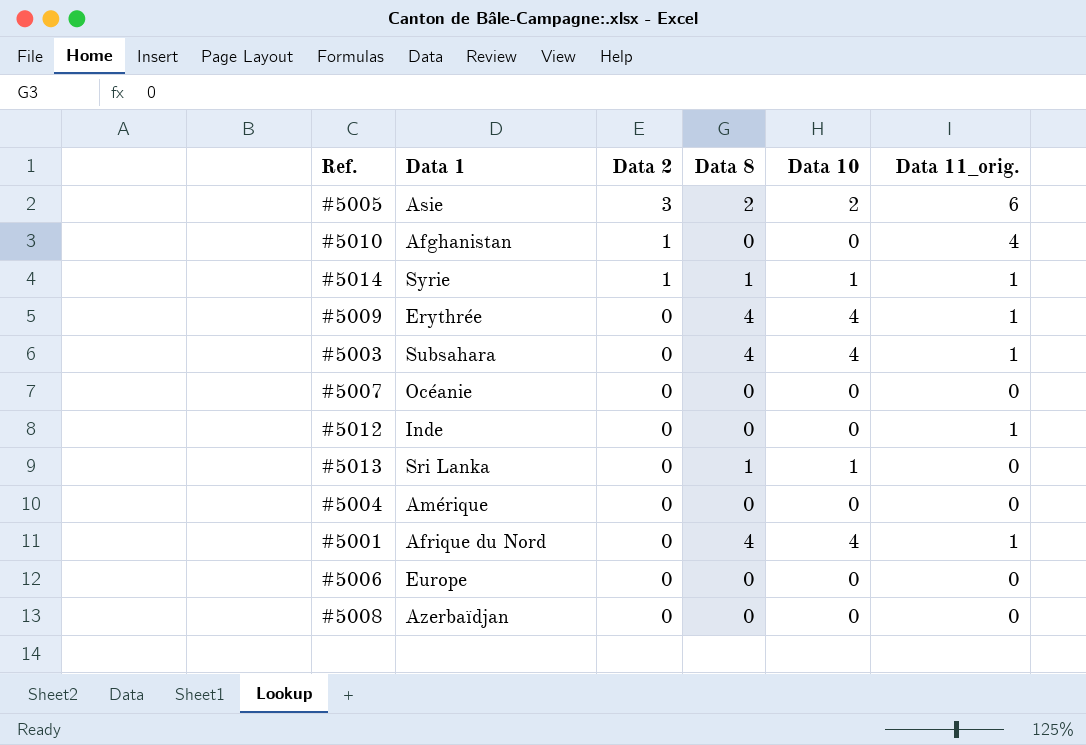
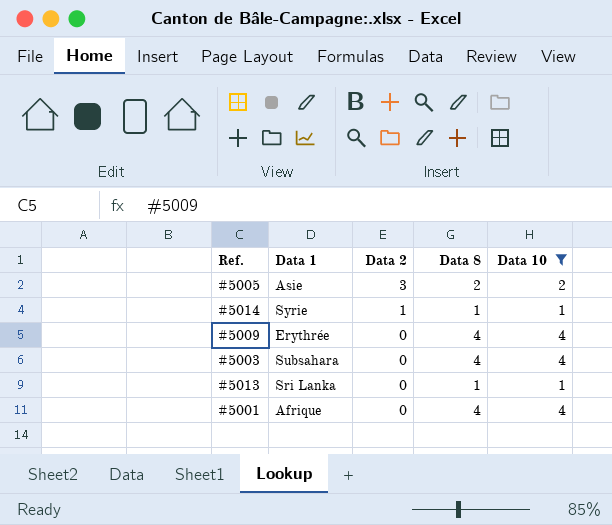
filter: none -> Data 10 != 0
column Data 11_orig. | position: 6 -> none
#5001 | Data 1: Afrique du Nord -> Afrique

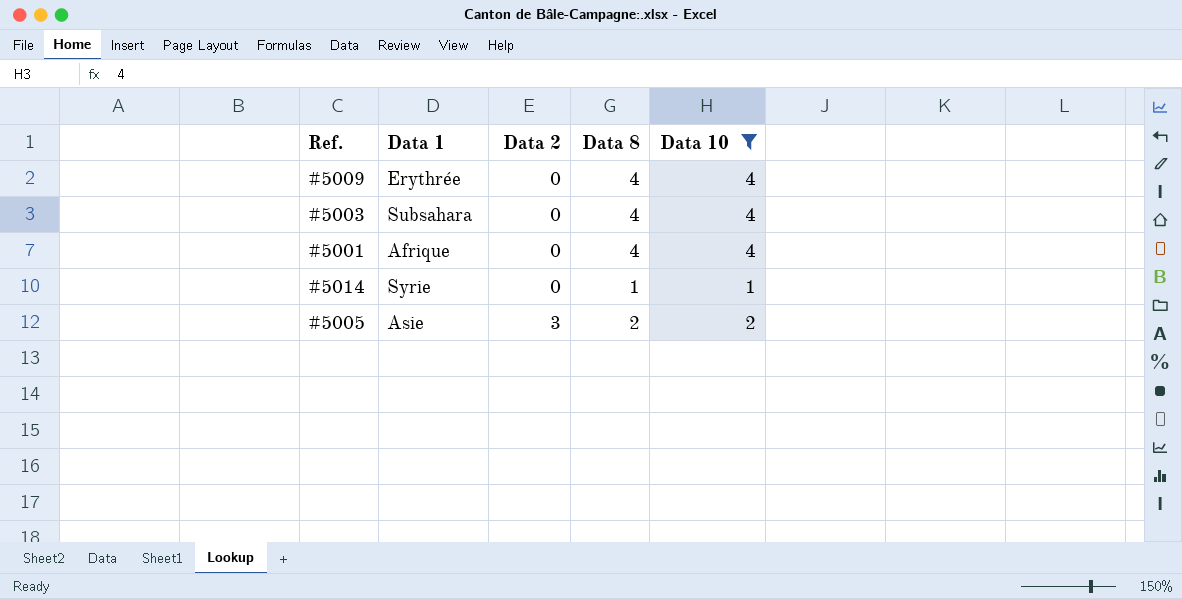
row order: Data 2 descending -> Data 2 ascending
row #5013: Sri Lanka | 0 | 1 | 1 -> none
#5014 | Data 2: 1 -> 0

